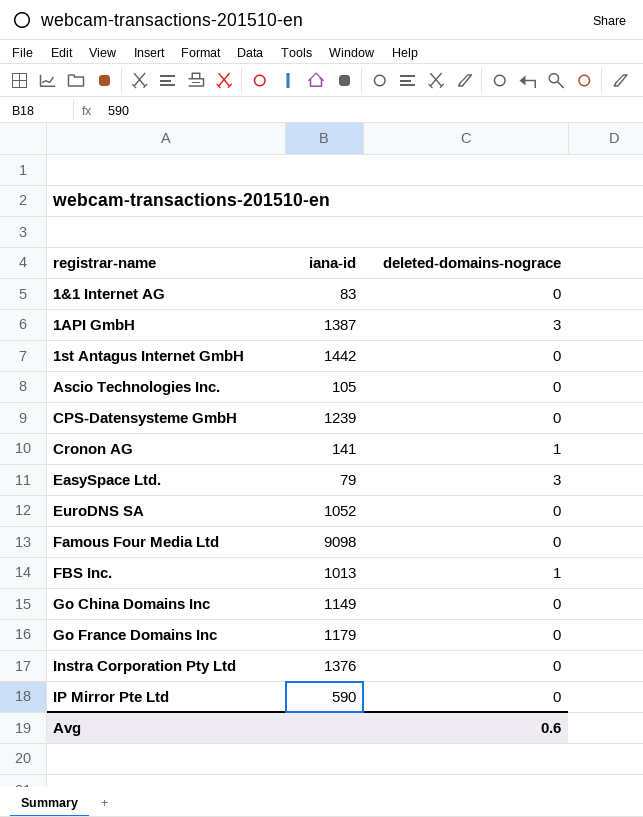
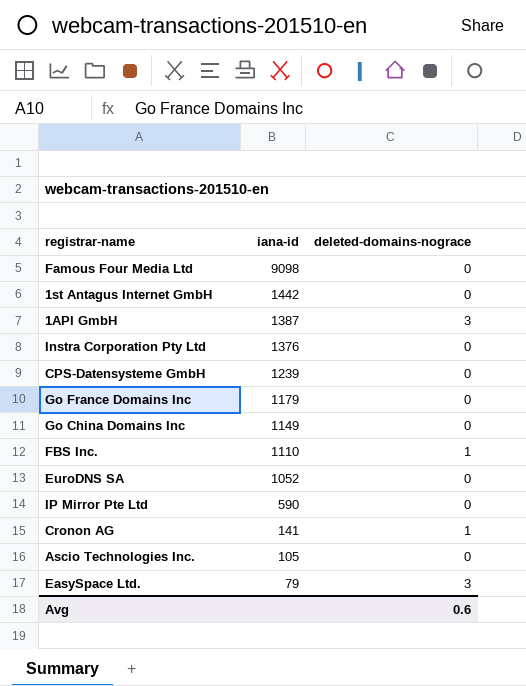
row order: registrar-name ascending -> iana-id descending
row 1&1 Internet AG: 83 | 0 -> none
FBS Inc. | iana-id: 1013 -> 1110

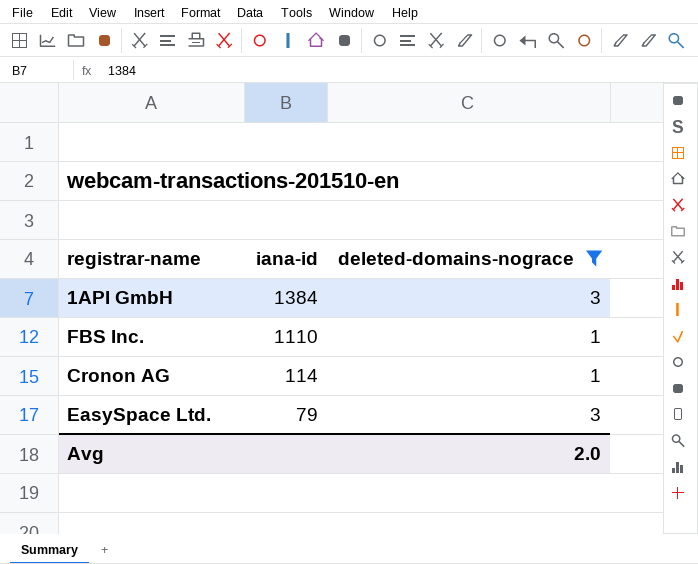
filter: none -> deleted-domains-nograce != 0
1API GmbH | iana-id: 1387 -> 1384
Cronon AG | iana-id: 141 -> 114
Avg | deleted-domains-nograce: 0.6 -> 2.0

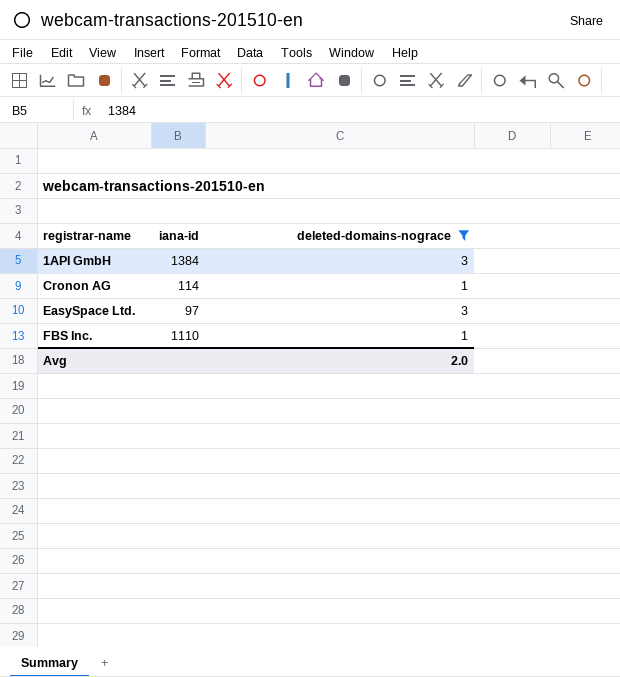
row order: iana-id descending -> registrar-name ascending
EasySpace Ltd. | iana-id: 79 -> 97

